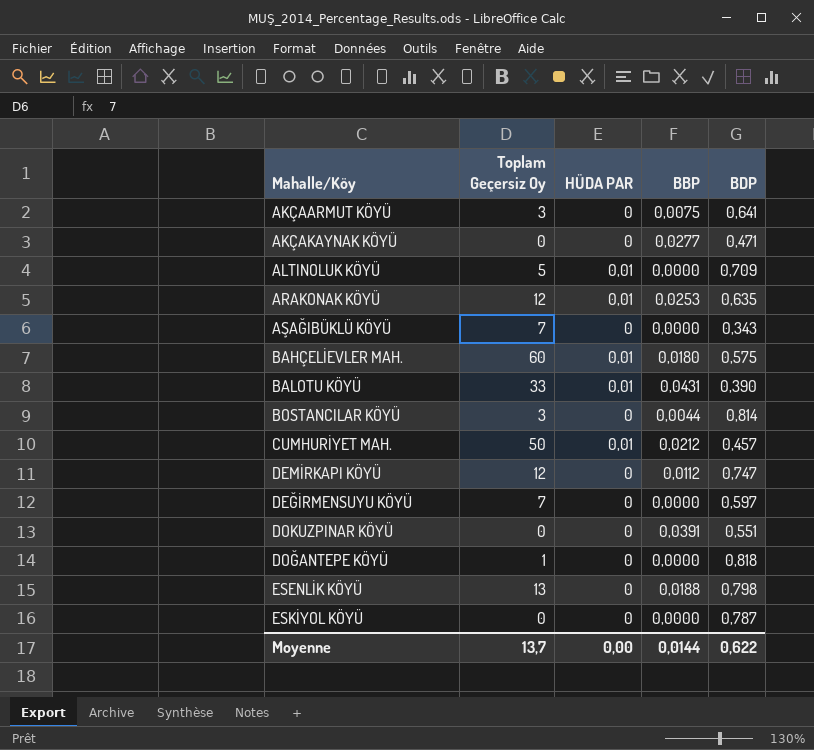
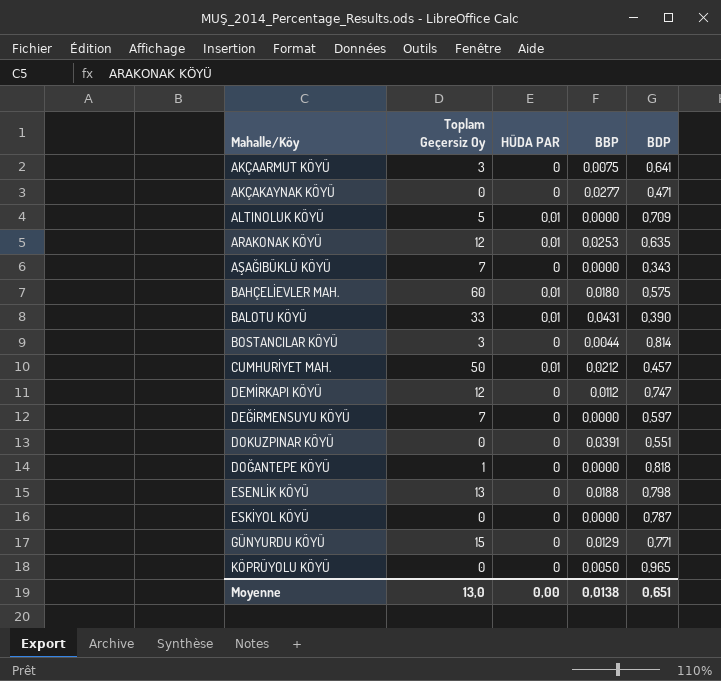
row GÜNYURDU KÖYÜ: none -> 15 | 0 | 0,0129 | 0,771
row KÖPRÜYOLU KÖYÜ: none -> 0 | 0 | 0,0050 | 0,965
Moyenne | Toplam Geçersiz Oy: 13,7 -> 13,0
Moyenne | BBP: 0,0144 -> 0,0138
Moyenne | BDP: 0,622 -> 0,651

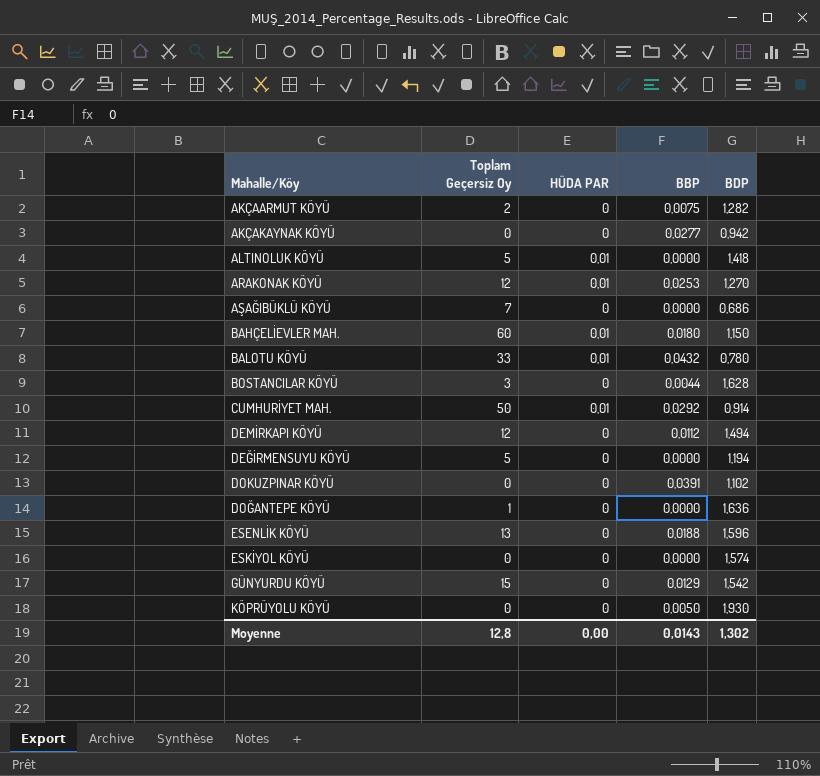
AKÇAARMUT KÖYÜ | Toplam Geçersiz Oy: 3 -> 2
AKÇAARMUT KÖYÜ | BDP: 0,641 -> 1,282
AKÇAKAYNAK KÖYÜ | BDP: 0,471 -> 0,942
ALTINOLUK KÖYÜ | BDP: 0,709 -> 1,418
ARAKONAK KÖYÜ | BDP: 0,635 -> 1,270
AŞAĞIBÜKLÜ KÖYÜ | BDP: 0,343 -> 0,686
BAHÇELİEVLER MAH. | BDP: 0,575 -> 1,150
BALOTU KÖYÜ | BBP: 0,0431 -> 0,0432
BALOTU KÖYÜ | BDP: 0,390 -> 0,780
BOSTANCILAR KÖYÜ | BDP: 0,814 -> 1,628
CUMHURİYET MAH. | BBP: 0,0212 -> 0,0292
CUMHURİYET MAH. | BDP: 0,457 -> 0,914
DEMİRKAPI KÖYÜ | BDP: 0,747 -> 1,494
DEĞİRMENSUYU KÖYÜ | Toplam Geçersiz Oy: 7 -> 5
DEĞİRMENSUYU KÖYÜ | BDP: 0,597 -> 1,194
DOKUZPINAR KÖYÜ | BDP: 0,551 -> 1,102
DOĞANTEPE KÖYÜ | BDP: 0,818 -> 1,636
ESENLİK KÖYÜ | BDP: 0,798 -> 1,596
ESKİYOL KÖYÜ | BDP: 0,787 -> 1,574
GÜNYURDU KÖYÜ | BDP: 0,771 -> 1,542
KÖPRÜYOLU KÖYÜ | BDP: 0,965 -> 1,930
Moyenne | Toplam Geçersiz Oy: 13,0 -> 12,8
Moyenne | BBP: 0,0138 -> 0,0143
Moyenne | BDP: 0,651 -> 1,302

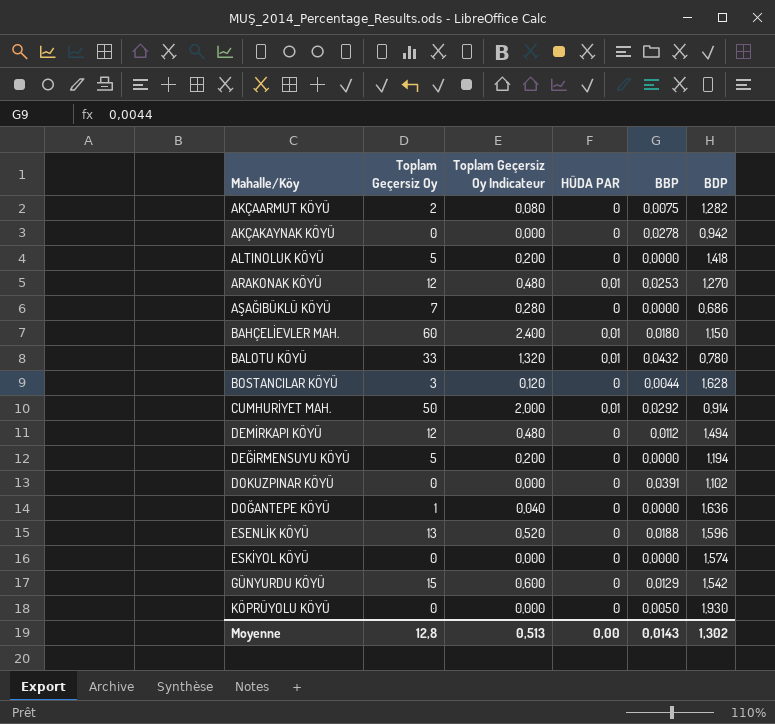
column Toplam Geçersiz Oy Indicateur | formula: none -> [Toplam Geçersiz Oy] * 0,04
AKÇAKAYNAK KÖYÜ | BBP: 0,0277 -> 0,0278
ALTINOLUK KÖYÜ | HÜDA PAR: 0,01 -> 0

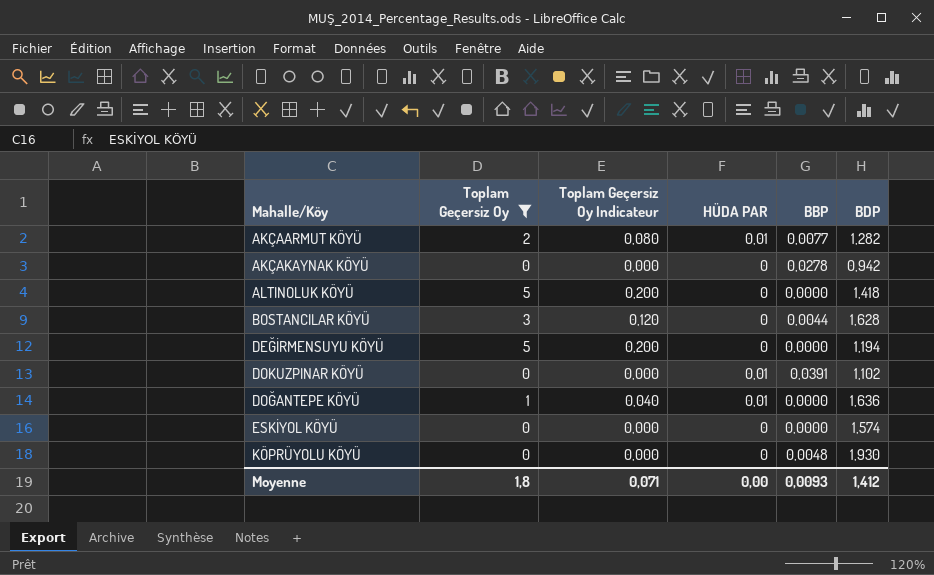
filter: none -> Toplam Geçersiz Oy <= 5
AKÇAARMUT KÖYÜ | HÜDA PAR: 0 -> 0,01
AKÇAARMUT KÖYÜ | BBP: 0,0075 -> 0,0077
DOKUZPINAR KÖYÜ | HÜDA PAR: 0 -> 0,01
DOĞANTEPE KÖYÜ | HÜDA PAR: 0 -> 0,01
KÖPRÜYOLU KÖYÜ | BBP: 0,0050 -> 0,0048
Moyenne | Toplam Geçersiz Oy: 12,8 -> 1,8
Moyenne | Toplam Geçersiz Oy Indicateur: 0,513 -> 0,071
Moyenne | BBP: 0,0143 -> 0,0093
Moyenne | BDP: 1,302 -> 1,412

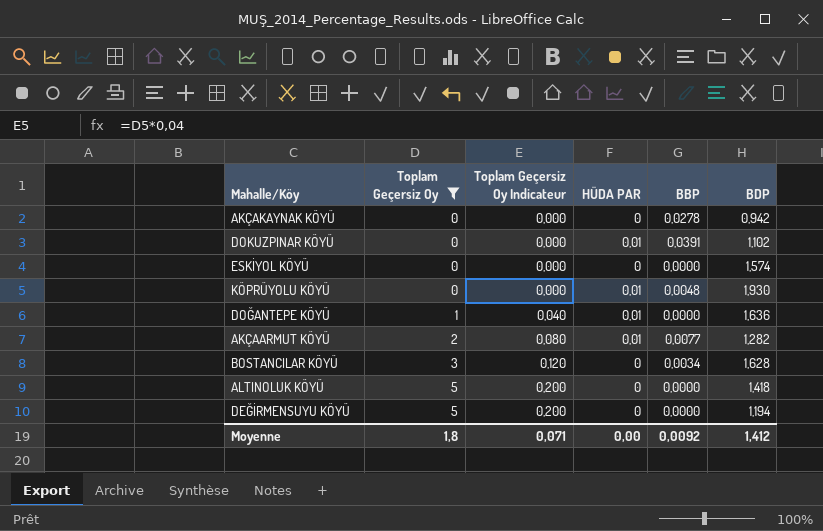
row order: none -> Toplam Geçersiz Oy ascending
KÖPRÜYOLU KÖYÜ | HÜDA PAR: 0 -> 0,01
BOSTANCILAR KÖYÜ | BBP: 0,0044 -> 0,0034
Moyenne | BBP: 0,0093 -> 0,0092

